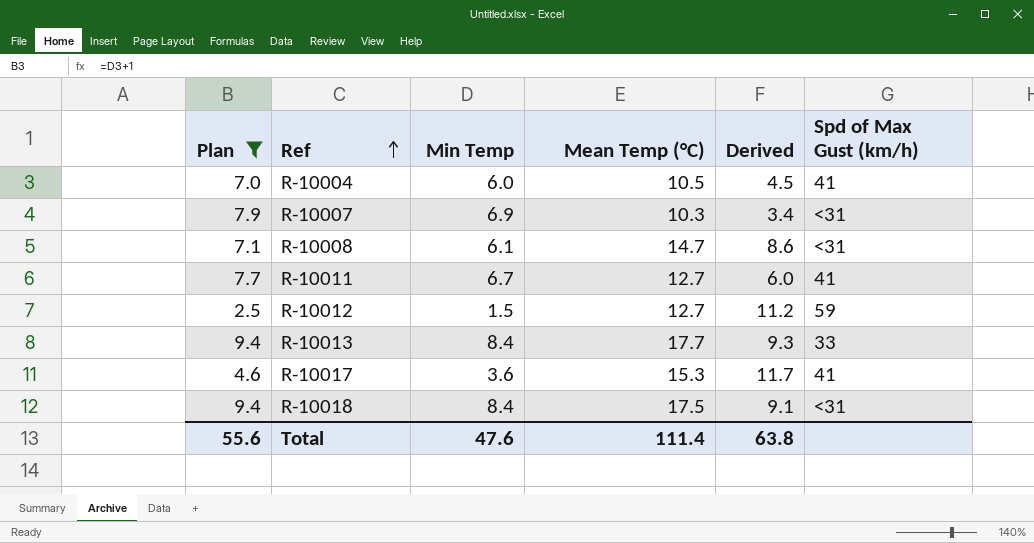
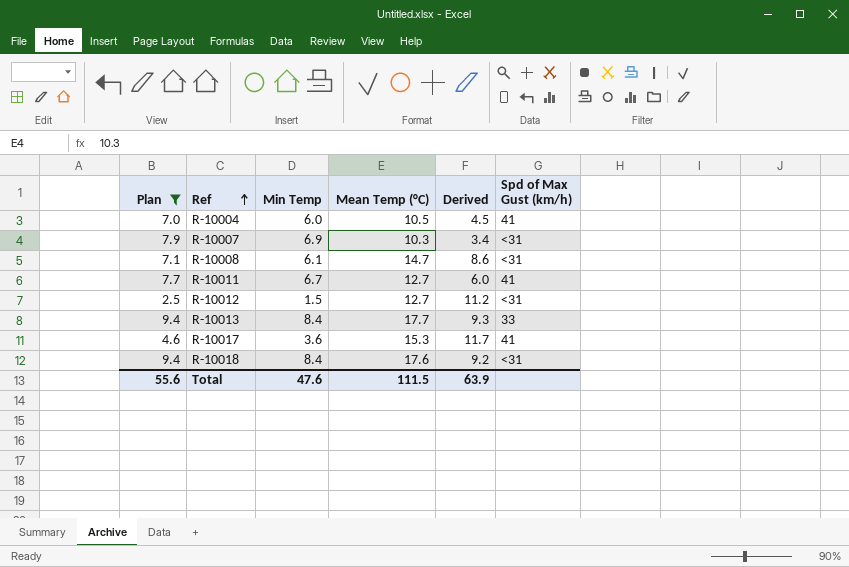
R-10012 | Spd of Max Gust (km/h): 59 -> <31
R-10018 | Mean Temp (°C): 17.5 -> 17.6
R-10018 | Derived: 9.1 -> 9.2
Total | Mean Temp (°C): 111.4 -> 111.5
Total | Derived: 63.8 -> 63.9

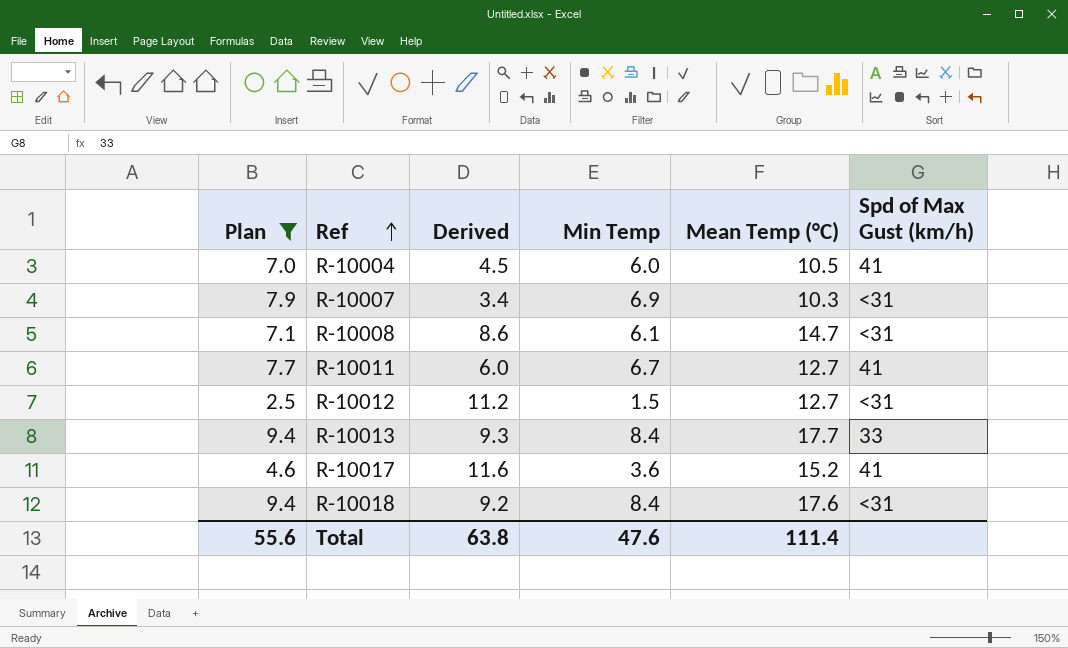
column Derived | position: 5 -> 3
R-10017 | Derived: 11.7 -> 11.6
R-10017 | Mean Temp (°C): 15.3 -> 15.2
Total | Derived: 63.9 -> 63.8
Total | Mean Temp (°C): 111.5 -> 111.4

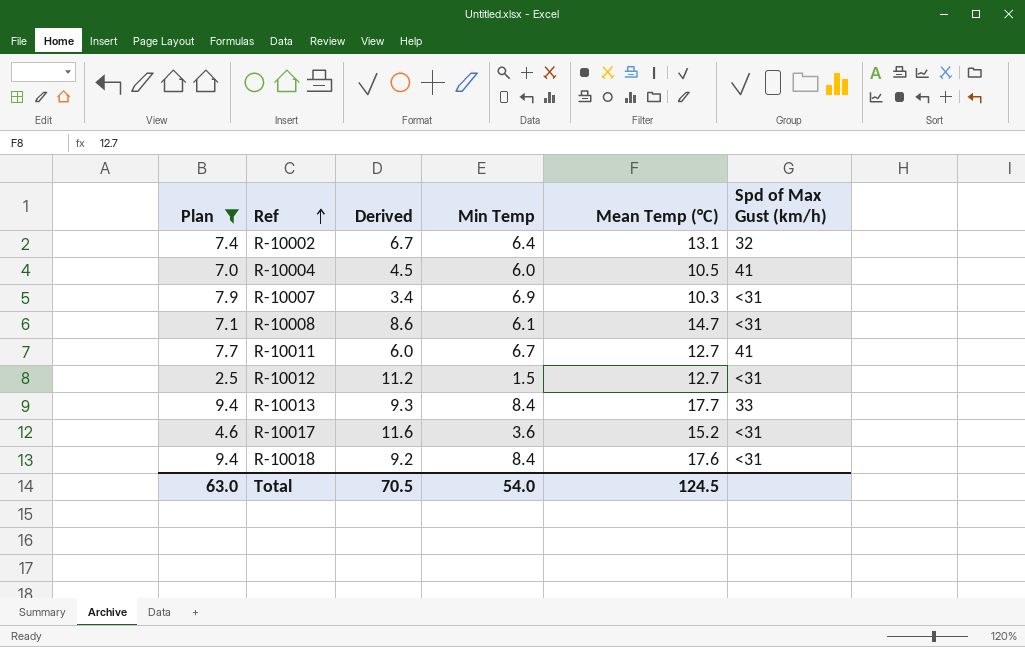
row R-10002: none -> 7.4 | 6.7 | 6.4 | 13.1 | 32
R-10017 | Spd of Max Gust (km/h): 41 -> <31
Total | Plan: 55.6 -> 63.0
Total | Derived: 63.8 -> 70.5
Total | Min Temp: 47.6 -> 54.0
Total | Mean Temp (°C): 111.4 -> 124.5

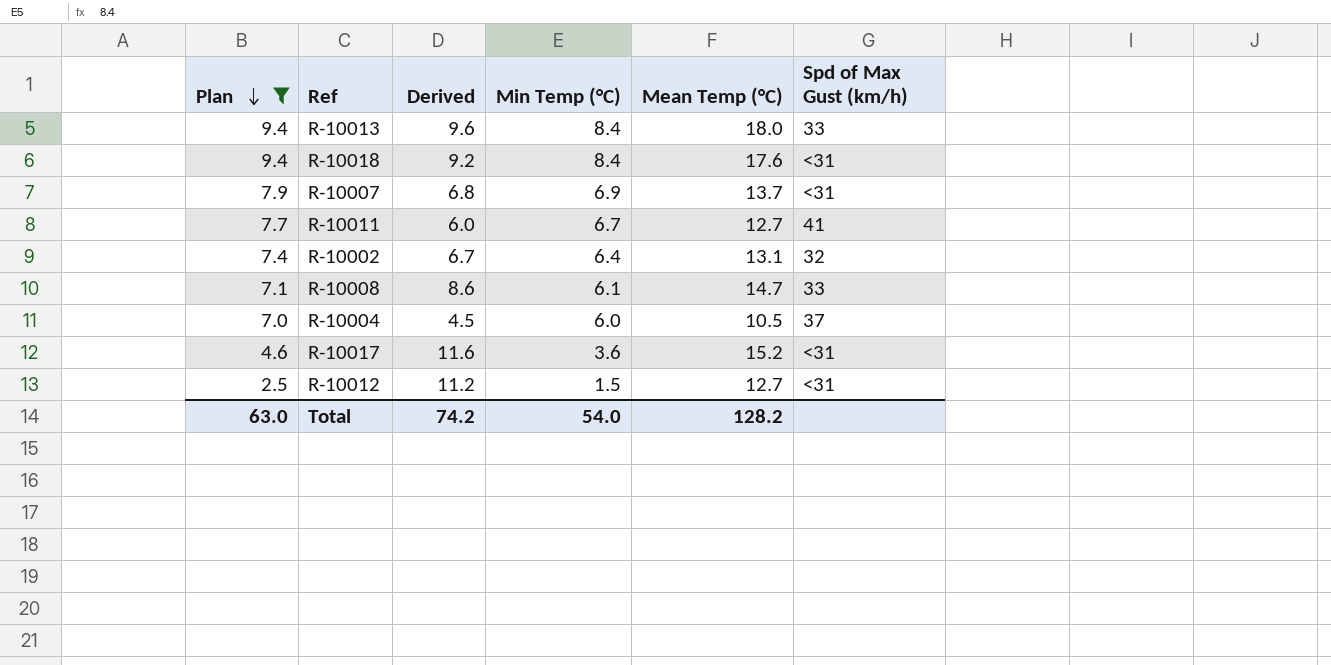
row order: Ref ascending -> Plan descending
column name: Min Temp -> Min Temp (°C)
R-10013 | Derived: 9.3 -> 9.6
R-10013 | Mean Temp (°C): 17.7 -> 18.0
R-10007 | Derived: 3.4 -> 6.8
R-10007 | Mean Temp (°C): 10.3 -> 13.7
R-10008 | Spd of Max Gust (km/h): <31 -> 33
R-10004 | Spd of Max Gust (km/h): 41 -> 37
Total | Derived: 70.5 -> 74.2
Total | Mean Temp (°C): 124.5 -> 128.2

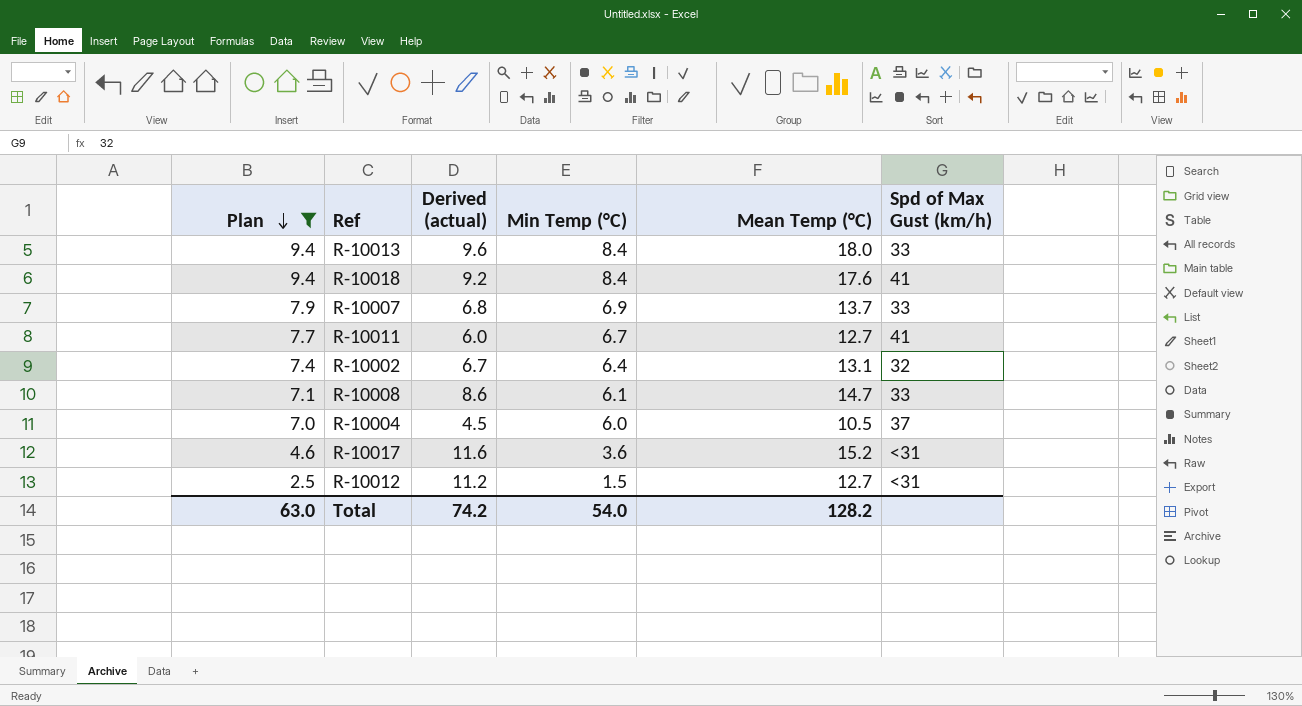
column name: Derived -> Derived (actual)
R-10018 | Spd of Max Gust (km/h): <31 -> 41
R-10007 | Spd of Max Gust (km/h): <31 -> 33

